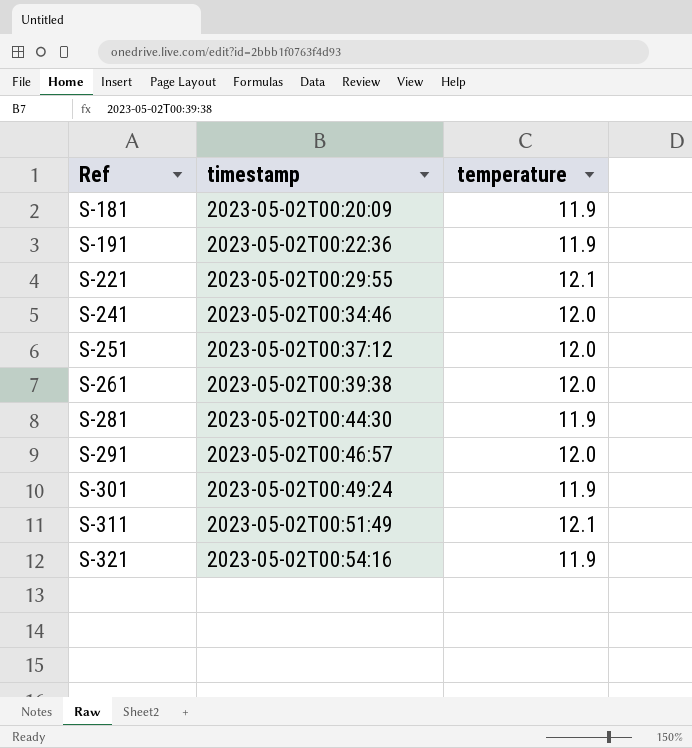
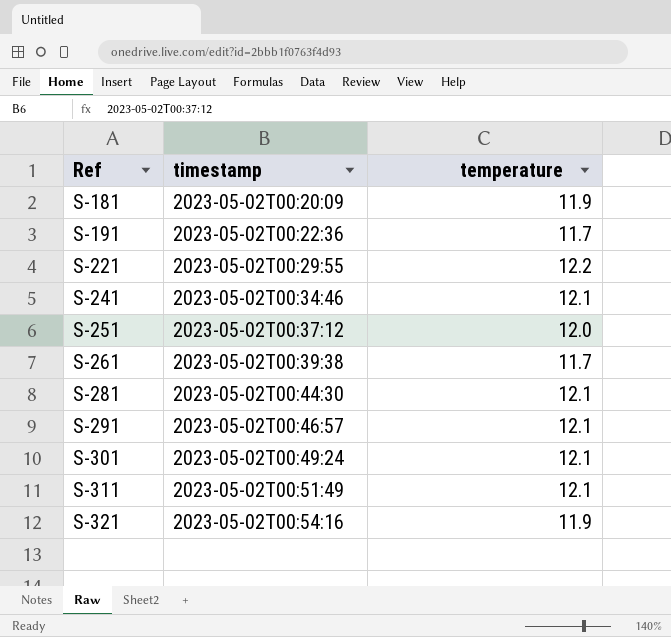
S-191 | temperature: 11.9 -> 11.7
S-221 | temperature: 12.1 -> 12.2
S-241 | temperature: 12.0 -> 12.1
S-261 | temperature: 12.0 -> 11.7
S-281 | temperature: 11.9 -> 12.1
S-291 | temperature: 12.0 -> 12.1
S-301 | temperature: 11.9 -> 12.1

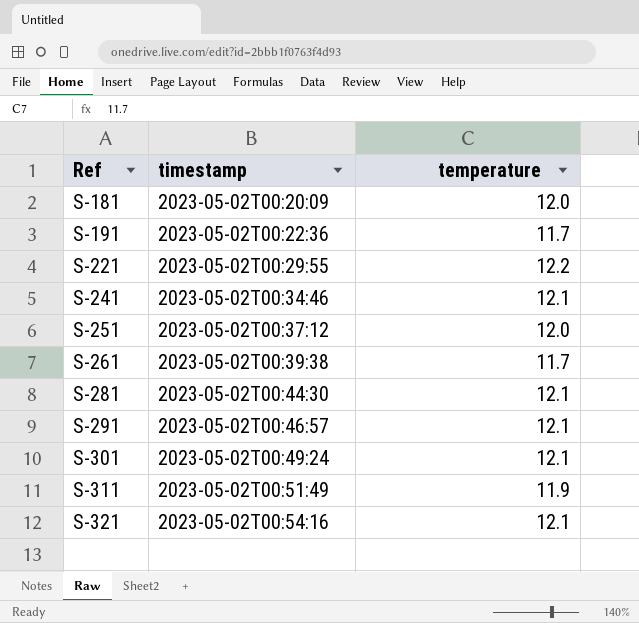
S-181 | temperature: 11.9 -> 12.0
S-311 | temperature: 12.1 -> 11.9
S-321 | temperature: 11.9 -> 12.1

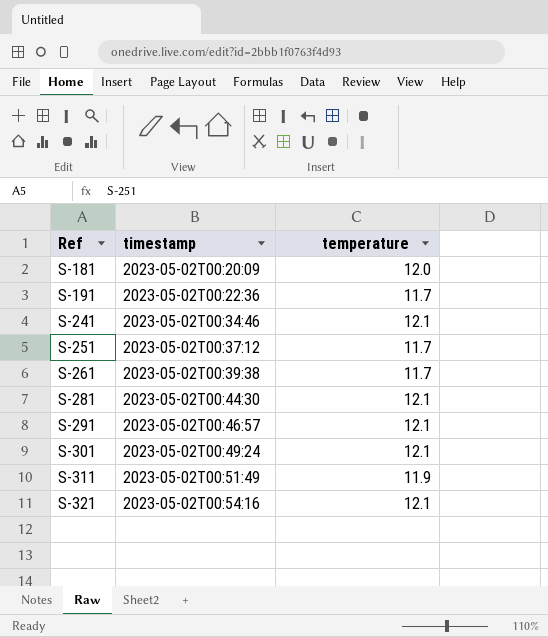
row S-221: 2023-05-02T00:29:55 | 12.2 -> none
S-251 | temperature: 12.0 -> 11.7

